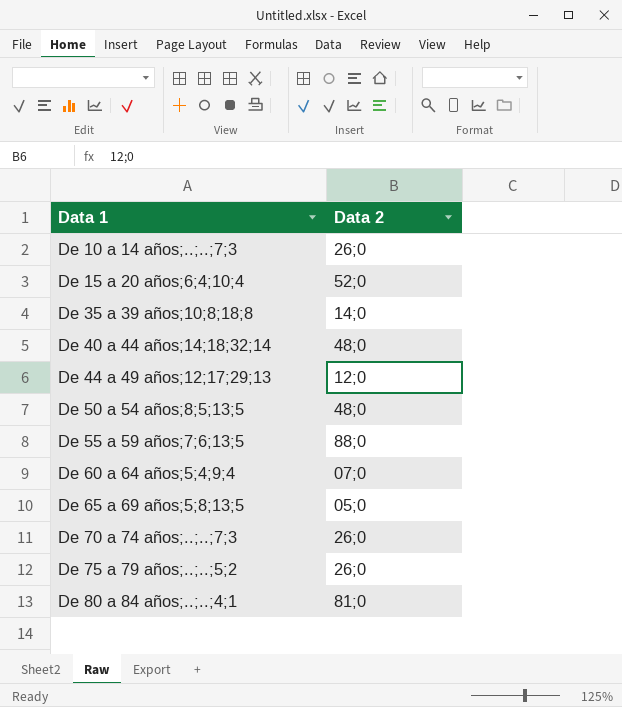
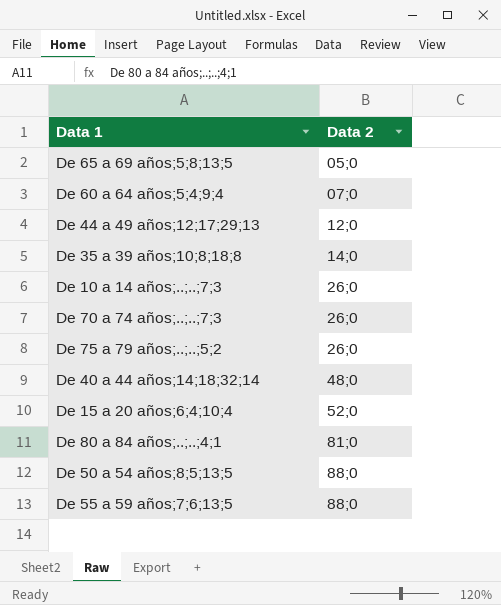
row order: Data 1 ascending -> Data 2 ascending
De 50 a 54 años;8;5;13;5 | Data 2: 48;0 -> 88;0

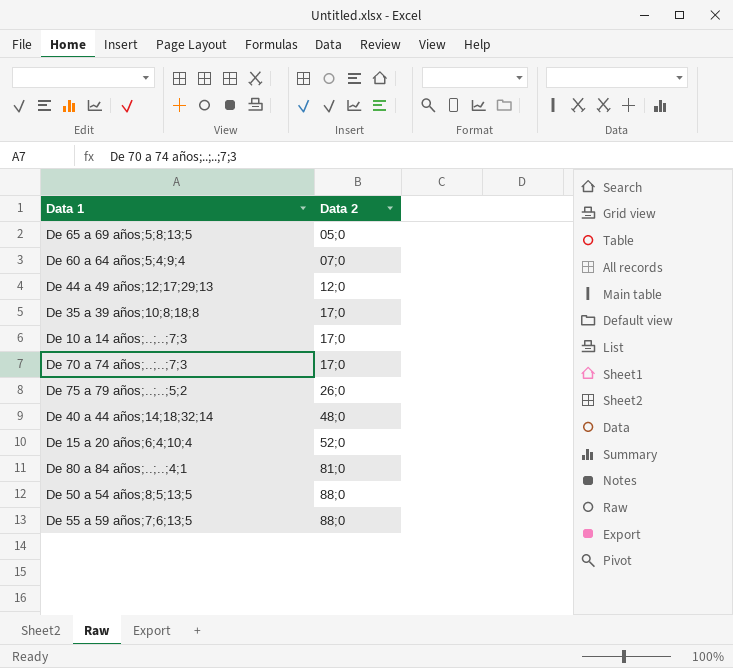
De 35 a 39 años;10;8;18;8 | Data 2: 14;0 -> 17;0
De 10 a 14 años;..;..;7;3 | Data 2: 26;0 -> 17;0
De 70 a 74 años;..;..;7;3 | Data 2: 26;0 -> 17;0

